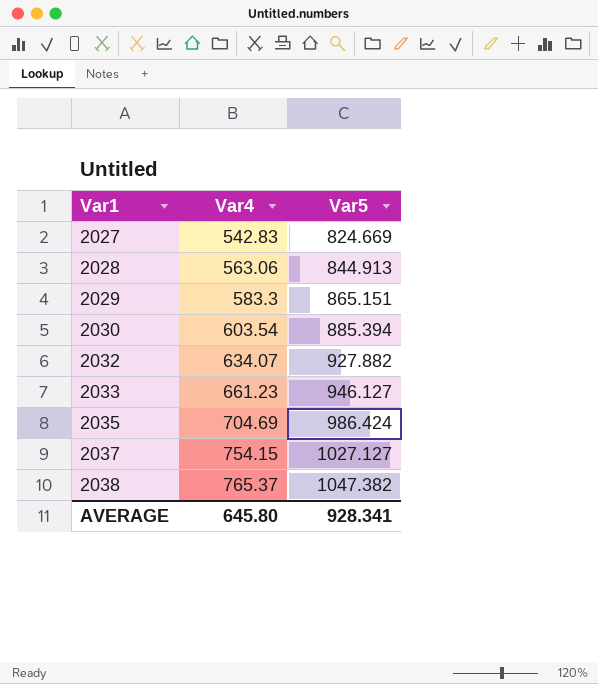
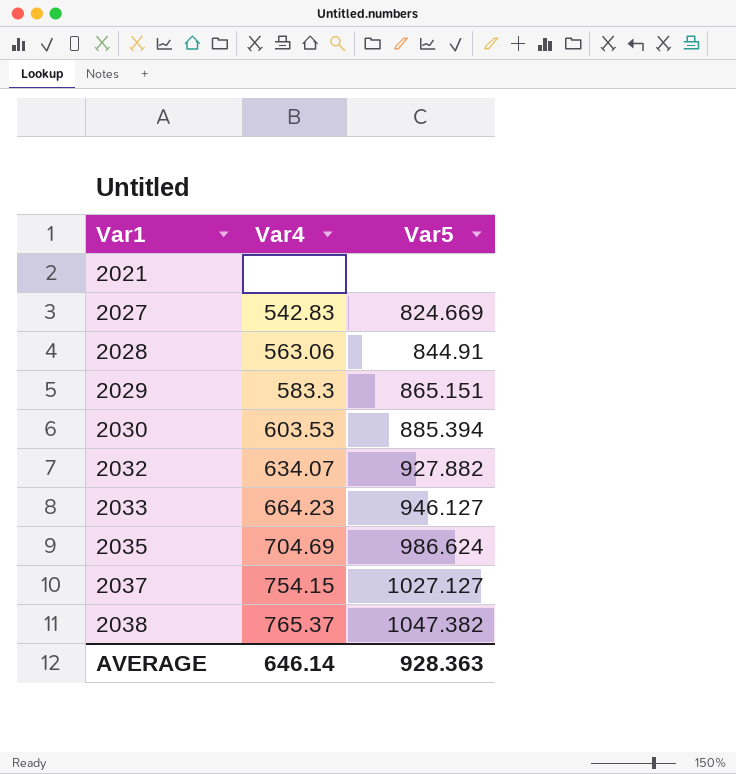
row 2021: none -> none | none
2028 | Var5: 844.913 -> 844.91
2030 | Var4: 603.54 -> 603.53
2033 | Var4: 661.23 -> 664.23
2035 | Var5: 986.424 -> 986.624
AVERAGE | Var4: 645.80 -> 646.14
AVERAGE | Var5: 928.341 -> 928.363

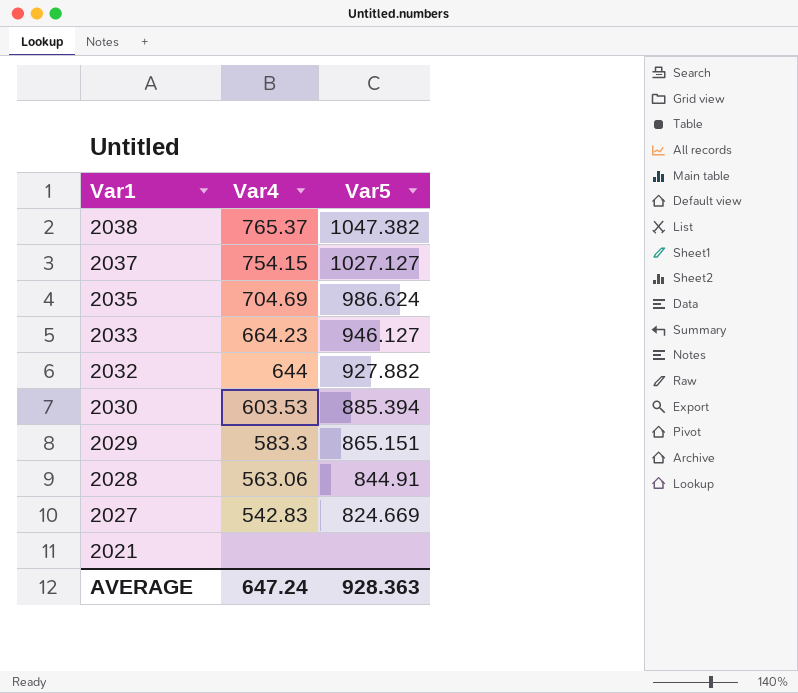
row order: Var1 ascending -> Var1 descending
2032 | Var4: 634.07 -> 644
AVERAGE | Var4: 646.14 -> 647.24

